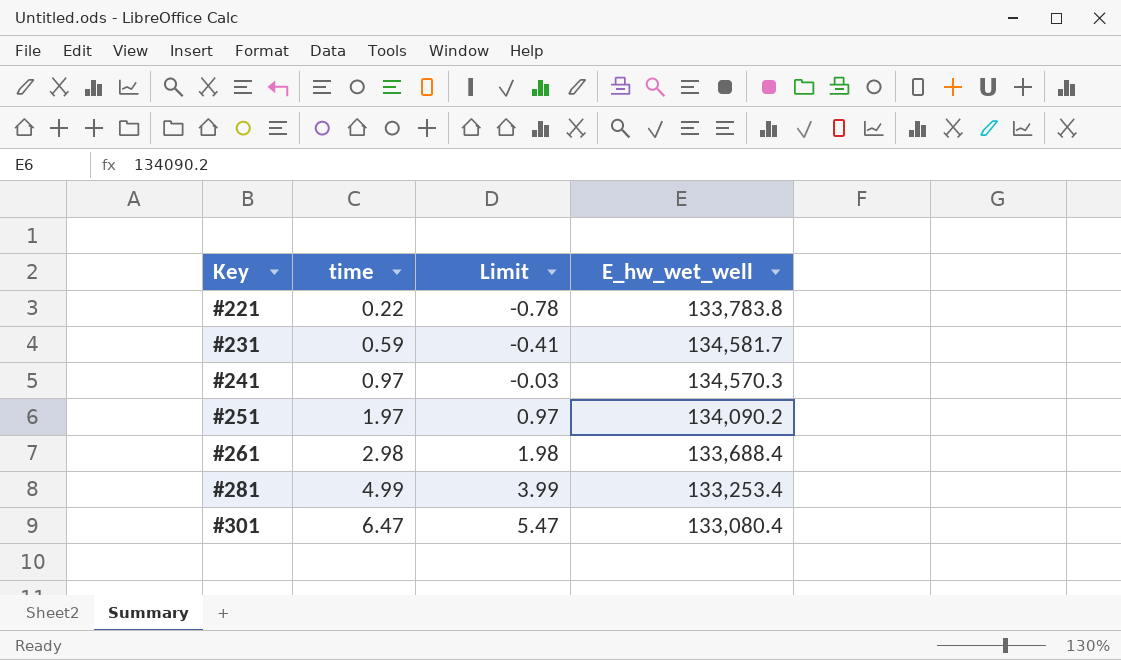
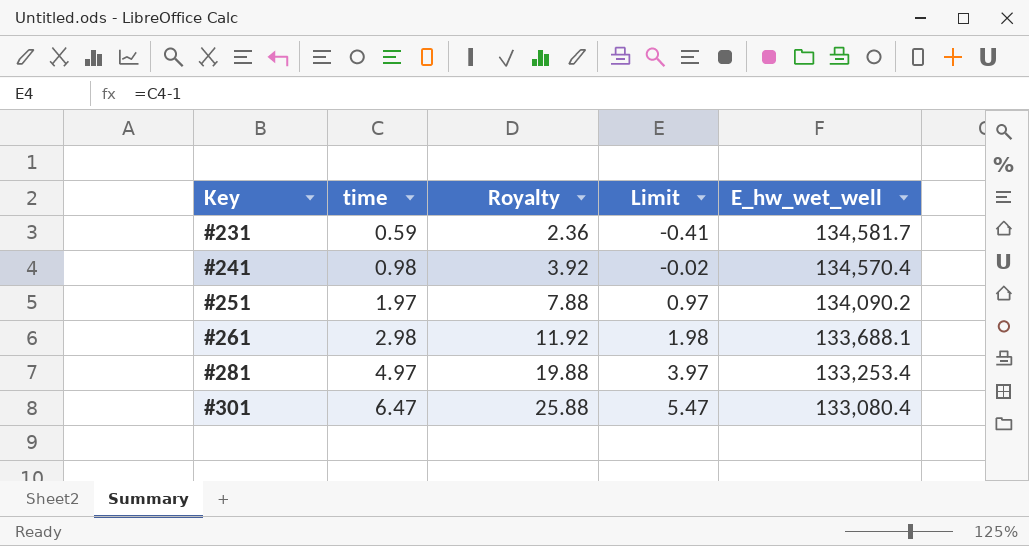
column Royalty | formula: none -> [time] * 4
row #221: 0.22 | -0.78 | 133,783.8 -> none
#241 | time: 0.97 -> 0.98
#241 | Limit: -0.03 -> -0.02
#241 | E_hw_wet_well: 134,570.3 -> 134,570.4
#261 | E_hw_wet_well: 133,688.4 -> 133,688.1
#281 | time: 4.99 -> 4.97
#281 | Limit: 3.99 -> 3.97

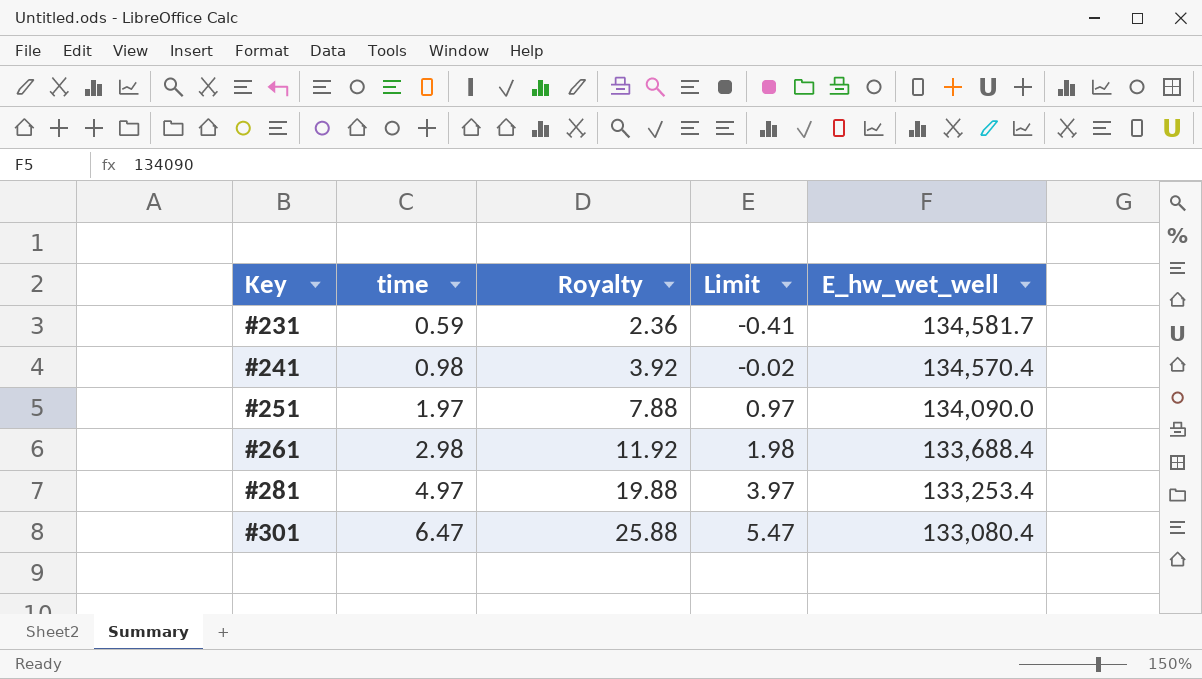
#251 | E_hw_wet_well: 134,090.2 -> 134,090.0
#261 | E_hw_wet_well: 133,688.1 -> 133,688.4

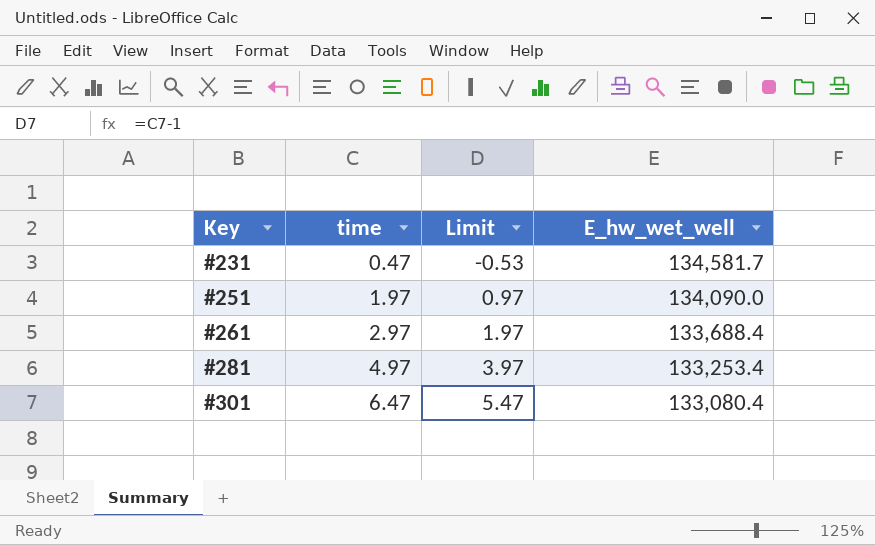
column Royalty | formula: [time] * 4 -> none
row #241: 0.98 | 3.92 | -0.02 | 134,570.4 -> none
#231 | time: 0.59 -> 0.47
#231 | Limit: -0.41 -> -0.53
#261 | time: 2.98 -> 2.97
#261 | Limit: 1.98 -> 1.97

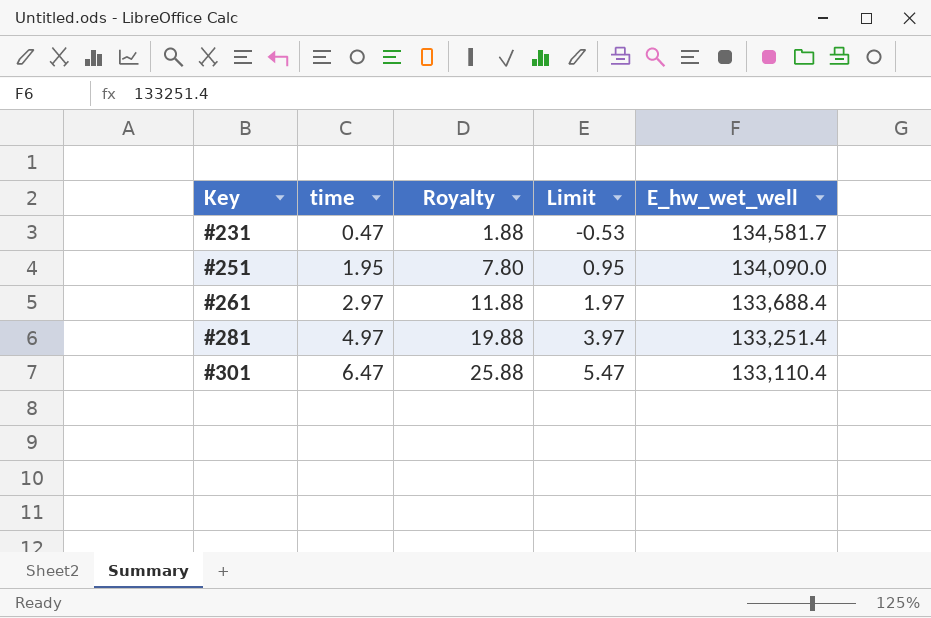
column Royalty | formula: none -> [time] * 4
#251 | time: 1.97 -> 1.95
#251 | Limit: 0.97 -> 0.95
#281 | E_hw_wet_well: 133,253.4 -> 133,251.4
#301 | E_hw_wet_well: 133,080.4 -> 133,110.4

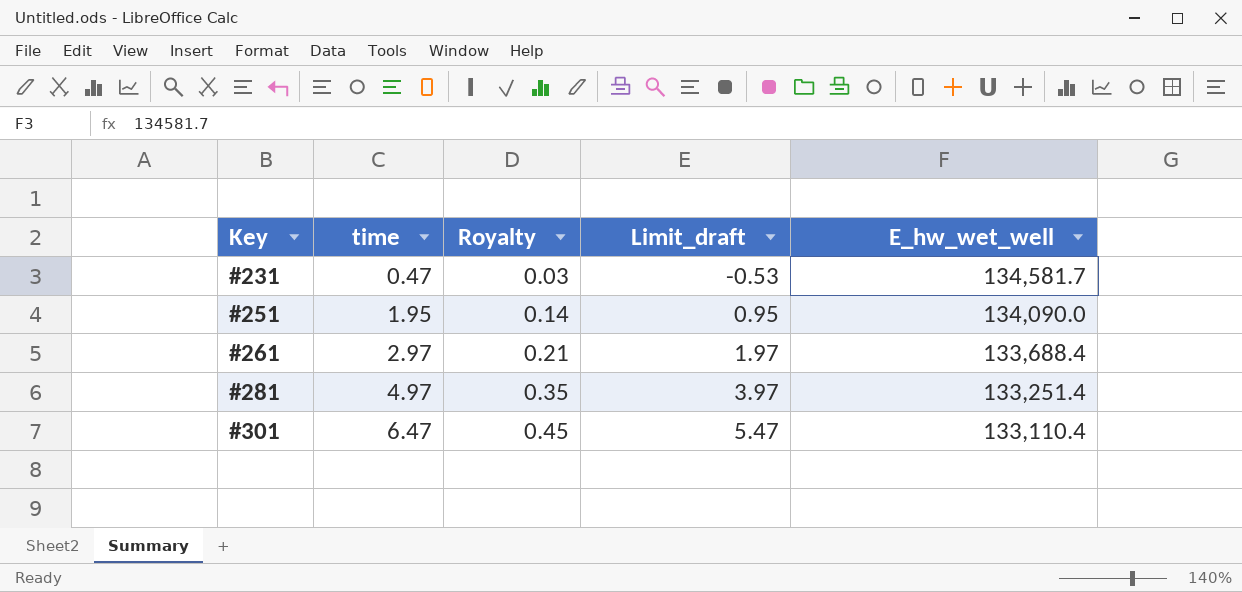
column Royalty | formula: [time] * 4 -> [time] * 0.07
column name: Limit -> Limit_draft

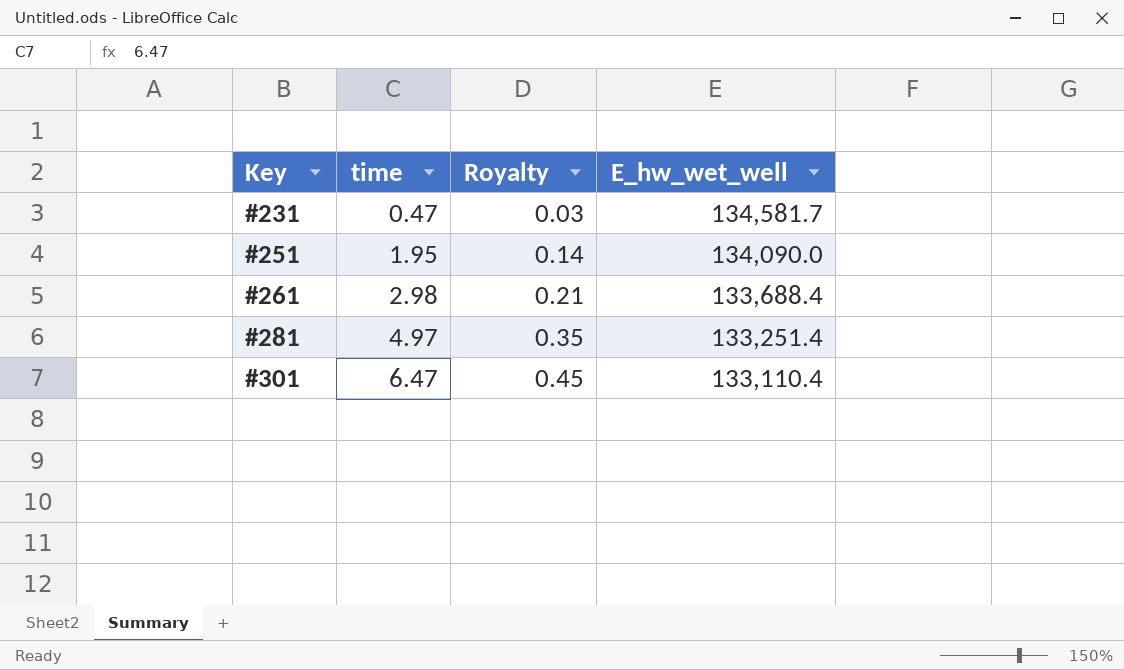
column Limit_draft | formula: [time] - 1 -> none
#261 | time: 2.97 -> 2.98

